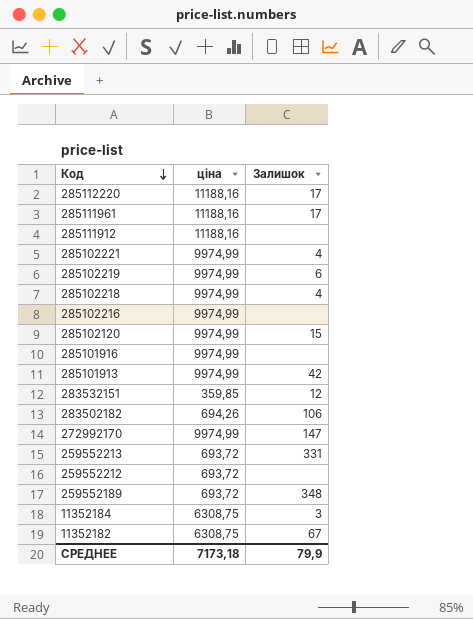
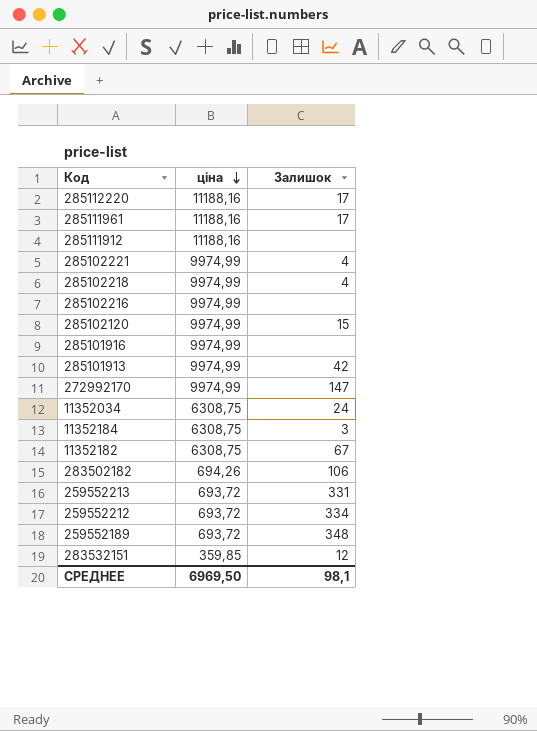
row order: Код descending -> ціна descending
row 285102219: 9974,99 | 6 -> none
row 11352034: none -> 6308,75 | 24
259552212 | Залишок: none -> 334
СРЕДНЕЕ | ціна: 7173,18 -> 6969,50
СРЕДНЕЕ | Залишок: 79,9 -> 98,1

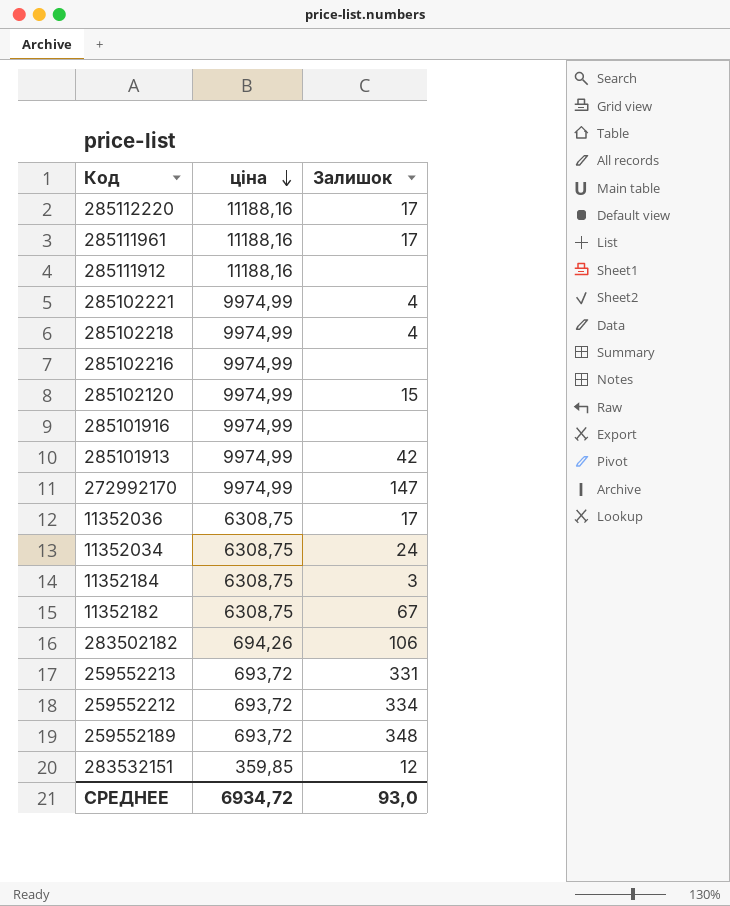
row 11352036: none -> 6308,75 | 17
СРЕДНЕЕ | ціна: 6969,50 -> 6934,72
СРЕДНЕЕ | Залишок: 98,1 -> 93,0

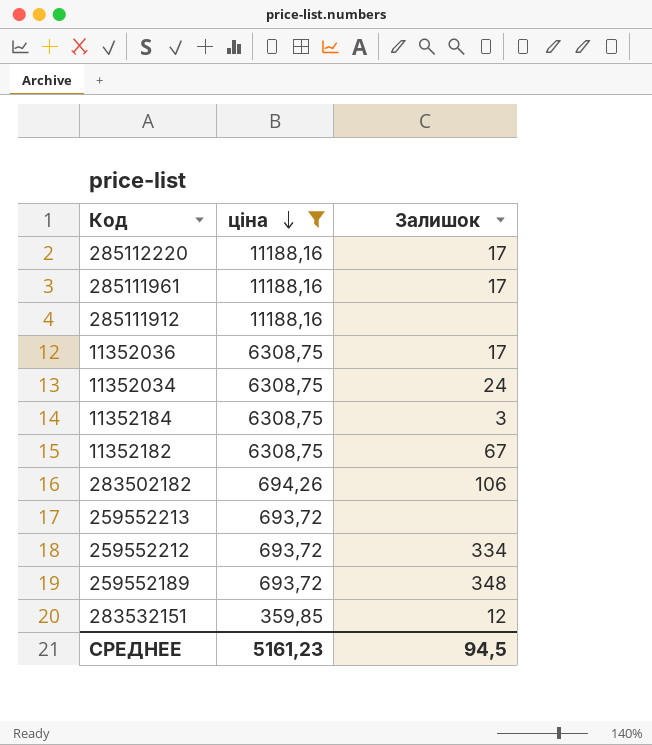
filter: none -> ціна != 9974,99
259552213 | Залишок: 331 -> none
СРЕДНЕЕ | ціна: 6934,72 -> 5161,23
СРЕДНЕЕ | Залишок: 93,0 -> 94,5

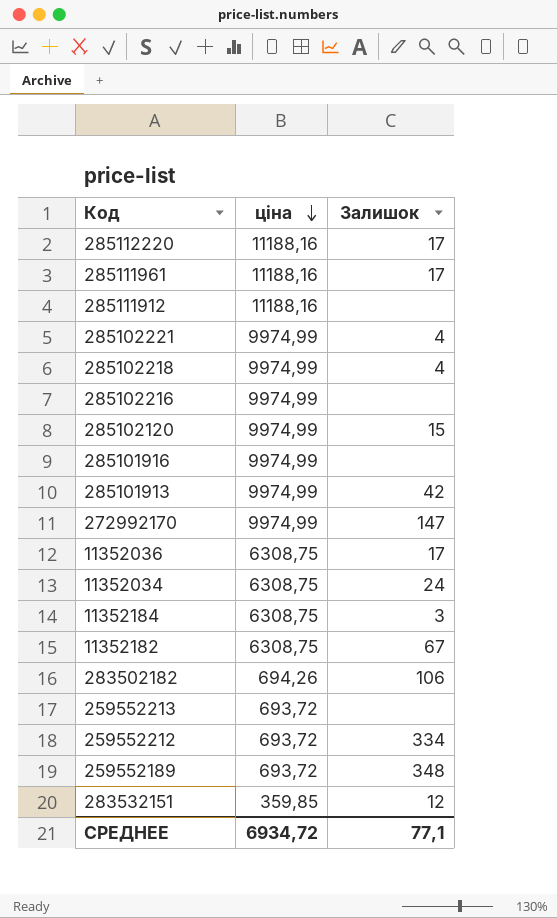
filter: ціна != 9974,99 -> none
СРЕДНЕЕ | ціна: 5161,23 -> 6934,72
СРЕДНЕЕ | Залишок: 94,5 -> 77,1

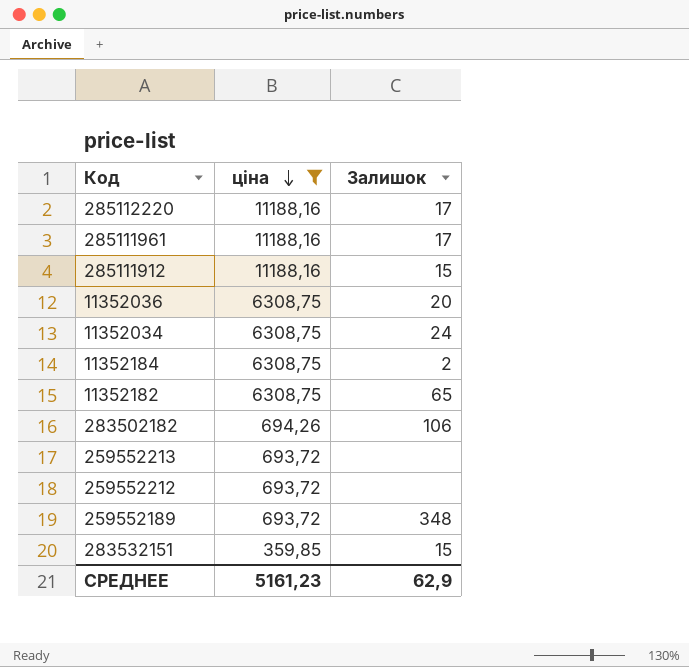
filter: none -> ціна != 9974,99
285111912 | Залишок: none -> 15
11352036 | Залишок: 17 -> 20
11352184 | Залишок: 3 -> 2
11352182 | Залишок: 67 -> 65
259552212 | Залишок: 334 -> none
283532151 | Залишок: 12 -> 15
СРЕДНЕЕ | ціна: 6934,72 -> 5161,23
СРЕДНЕЕ | Залишок: 77,1 -> 62,9

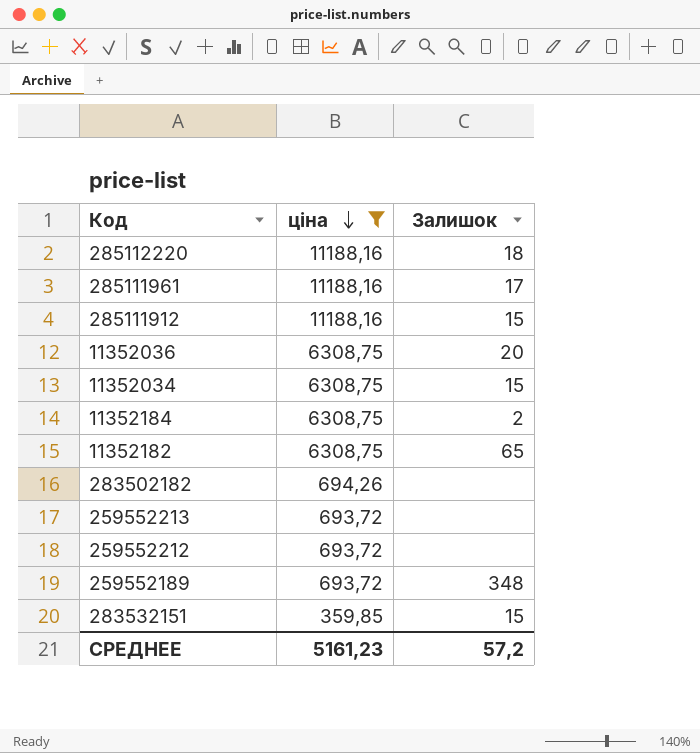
285112220 | Залишок: 17 -> 18
11352034 | Залишок: 24 -> 15
283502182 | Залишок: 106 -> none
СРЕДНЕЕ | Залишок: 62,9 -> 57,2

